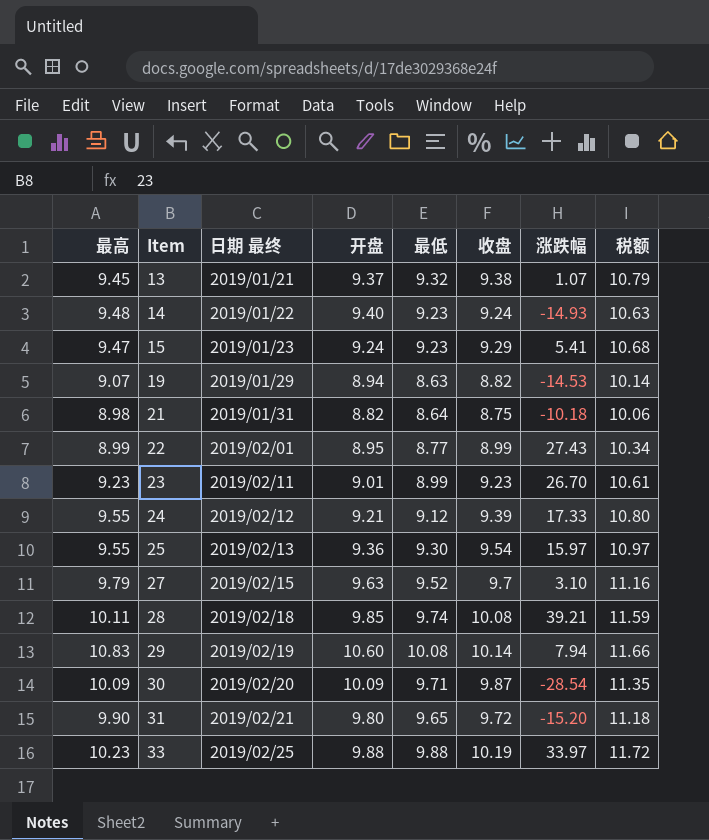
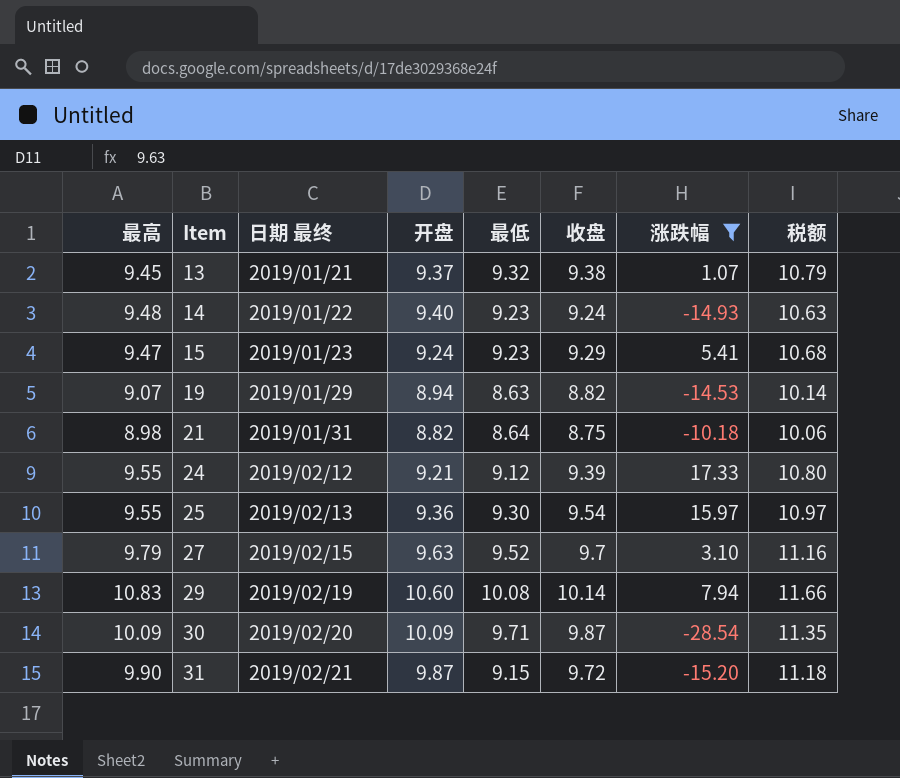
filter: none -> 涨跌幅 <= 17.33
31 | 开盘: 9.80 -> 9.87
31 | 最低: 9.65 -> 9.15

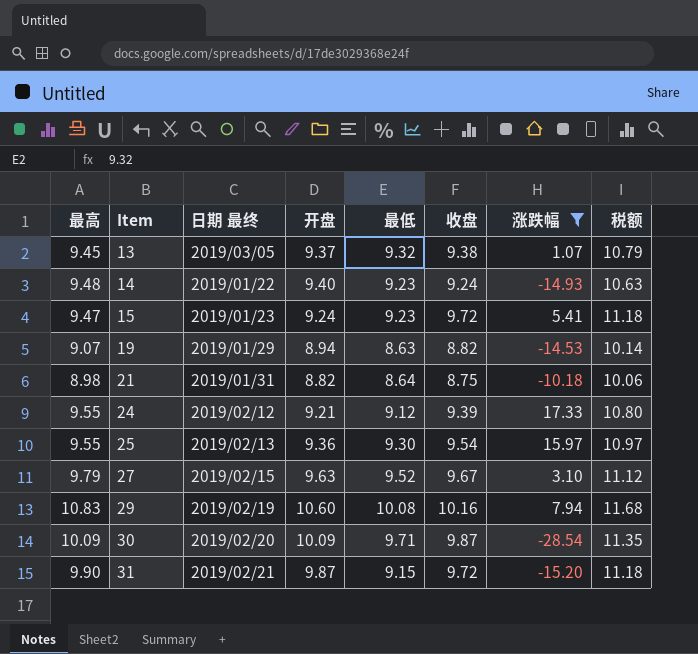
13 | 日期 最终: 2019/01/21 -> 2019/03/05
15 | 收盘: 9.29 -> 9.72
15 | 税额: 10.68 -> 11.18
27 | 收盘: 9.7 -> 9.67
27 | 税额: 11.16 -> 11.12
29 | 收盘: 10.14 -> 10.16
29 | 税额: 11.66 -> 11.68

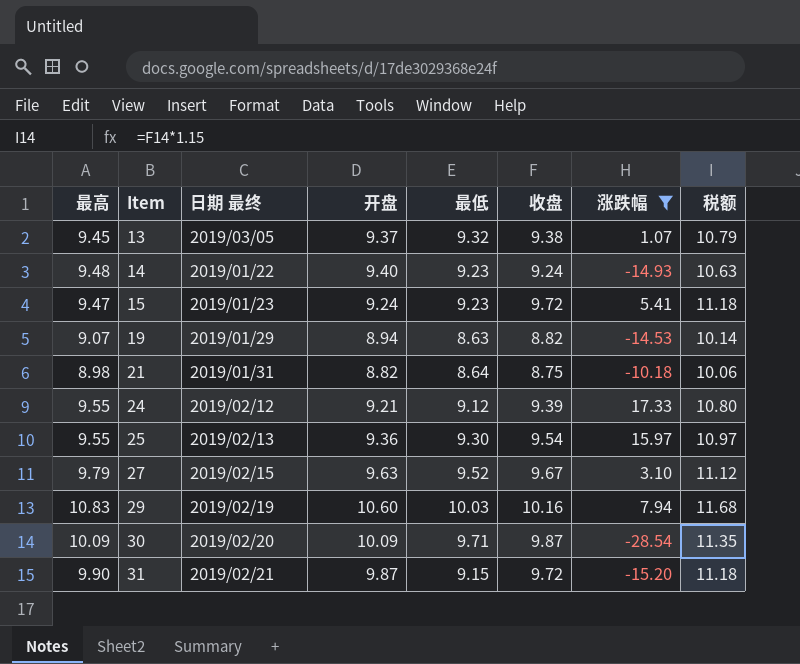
29 | 最低: 10.08 -> 10.03

